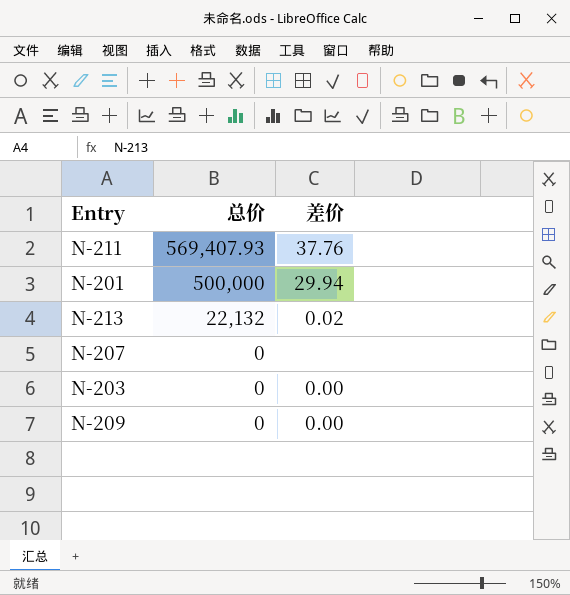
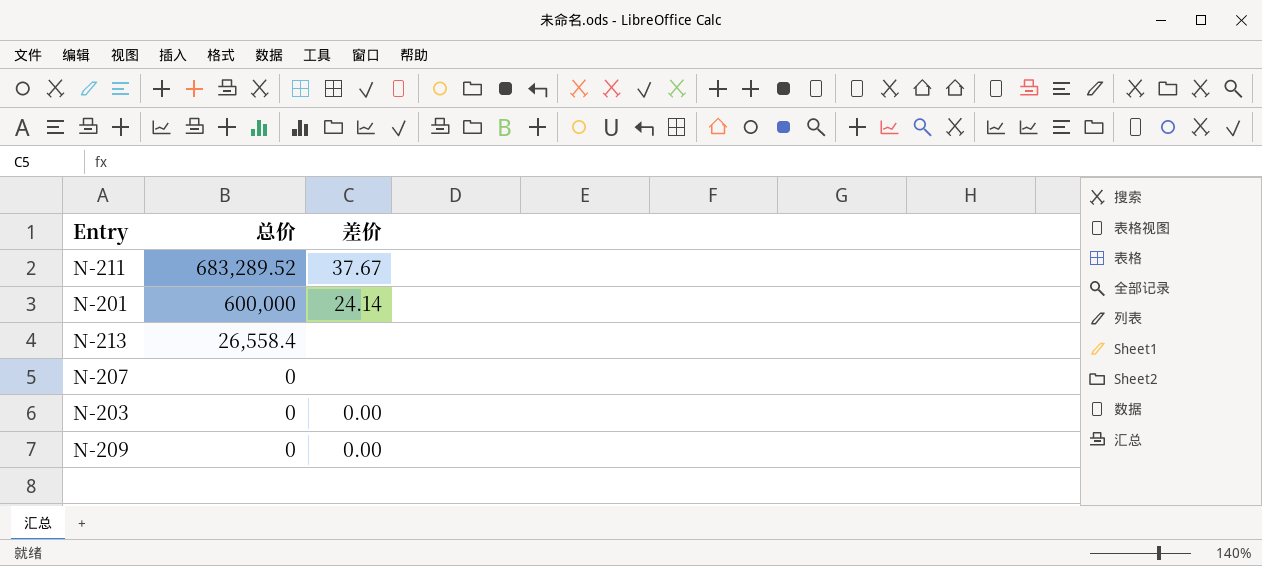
N-211 | 总价: 569,407.93 -> 683,289.52
N-211 | 差价: 37.76 -> 37.67
N-201 | 总价: 500,000 -> 600,000
N-201 | 差价: 29.94 -> 24.14
N-213 | 总价: 22,132 -> 26,558.4
N-213 | 差价: 0.02 -> none

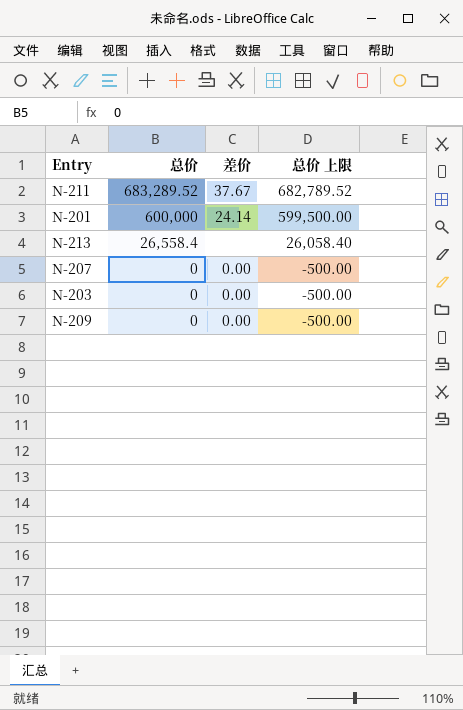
column 总价 上限 | formula: none -> [总价] - 500
N-207 | 差价: none -> 0.00

